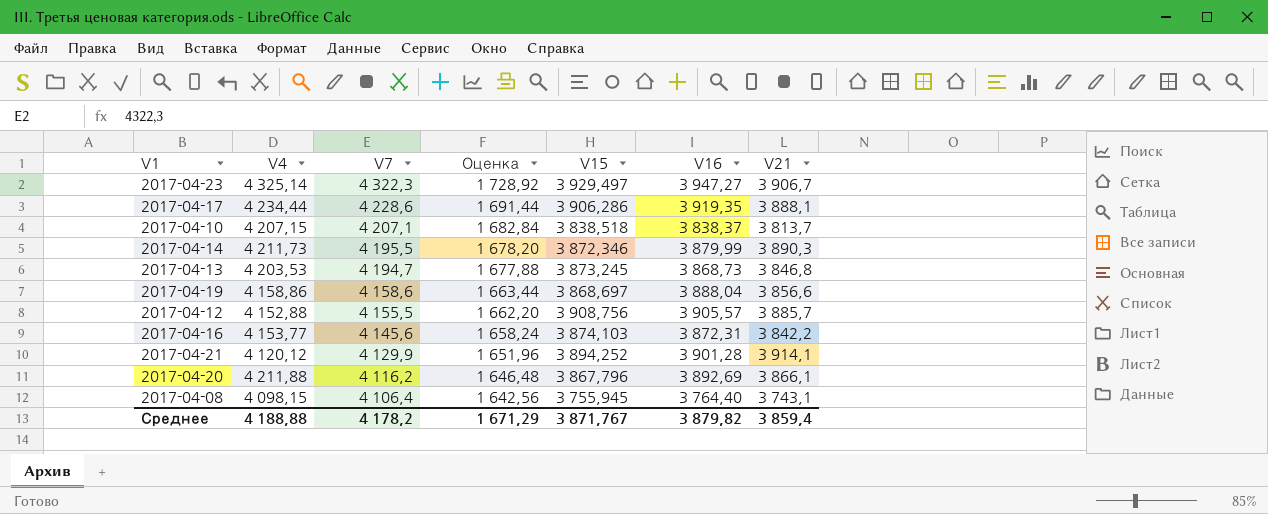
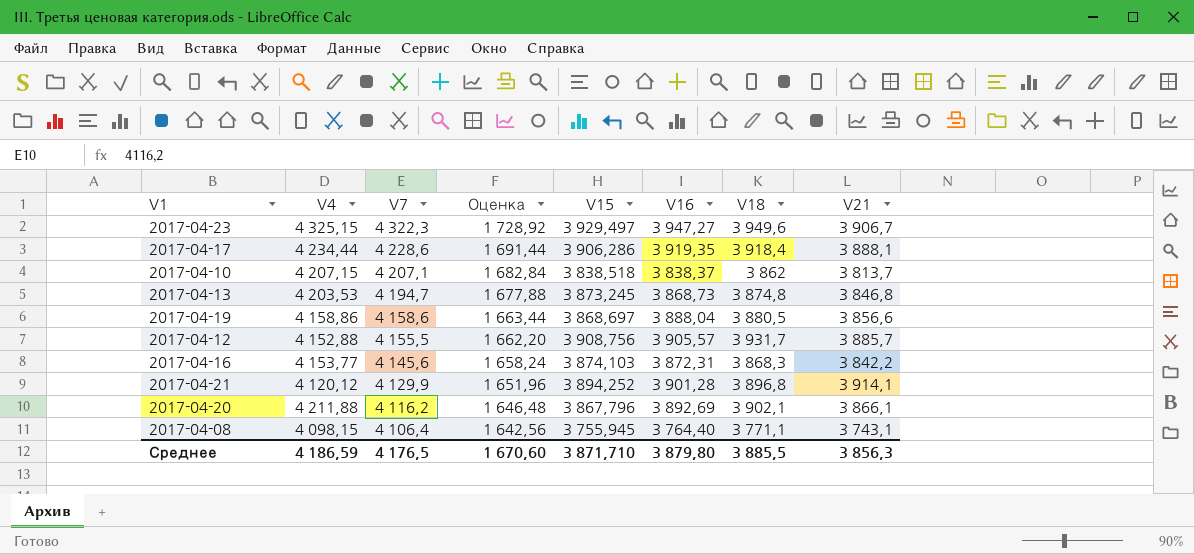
column V18 | position: none -> 7
row 2017-04-14: 4 211,73 | 4 195,5 | 1 678,20 | 3 872,346 | 3 879,99 | 3 890,3 -> none
2017-04-23 | V4: 4 325,14 -> 4 325,15
Среднее | V4: 4 188,88 -> 4 186,59
Среднее | V7: 4 178,2 -> 4 176,5
Среднее | Оценка: 1 671,29 -> 1 670,60
Среднее | V15: 3 871,767 -> 3 871,710
Среднее | V16: 3 879,82 -> 3 879,80
Среднее | V21: 3 859,4 -> 3 856,3

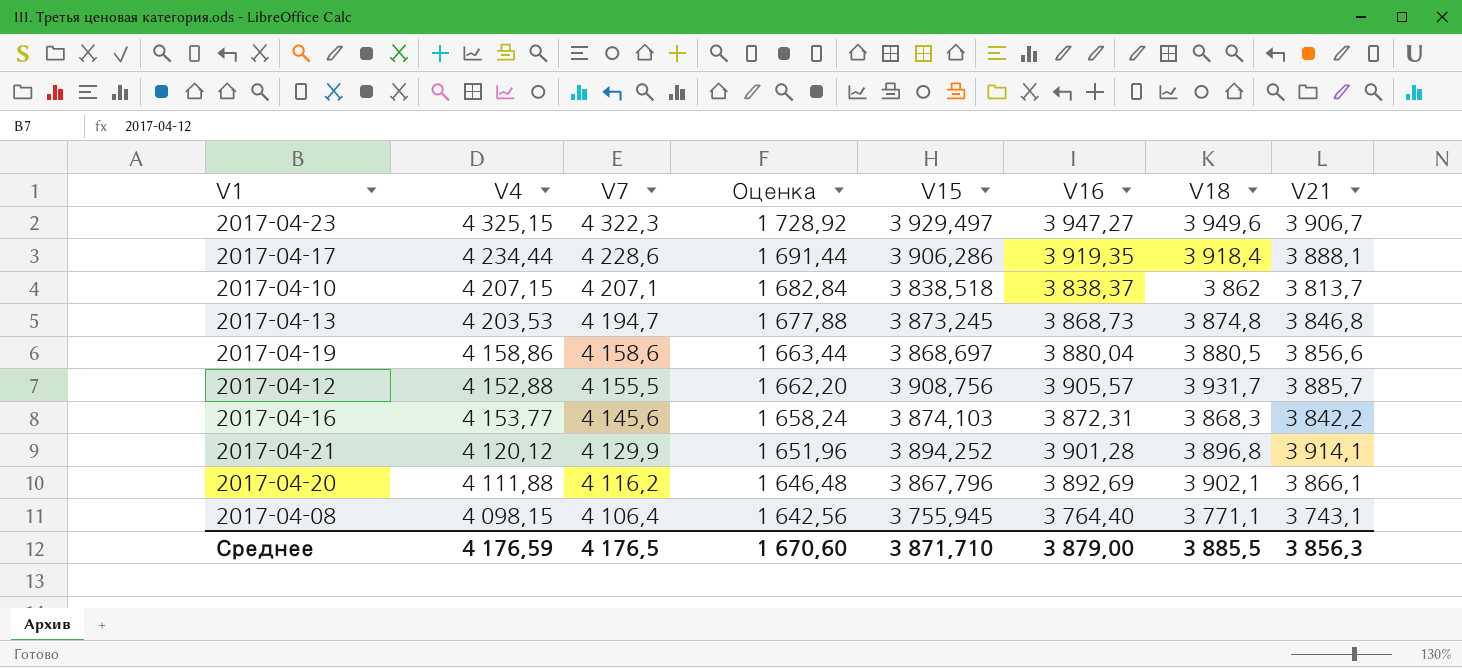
2017-04-19 | V16: 3 888,04 -> 3 880,04
2017-04-20 | V4: 4 211,88 -> 4 111,88
Среднее | V4: 4 186,59 -> 4 176,59
Среднее | V16: 3 879,80 -> 3 879,00

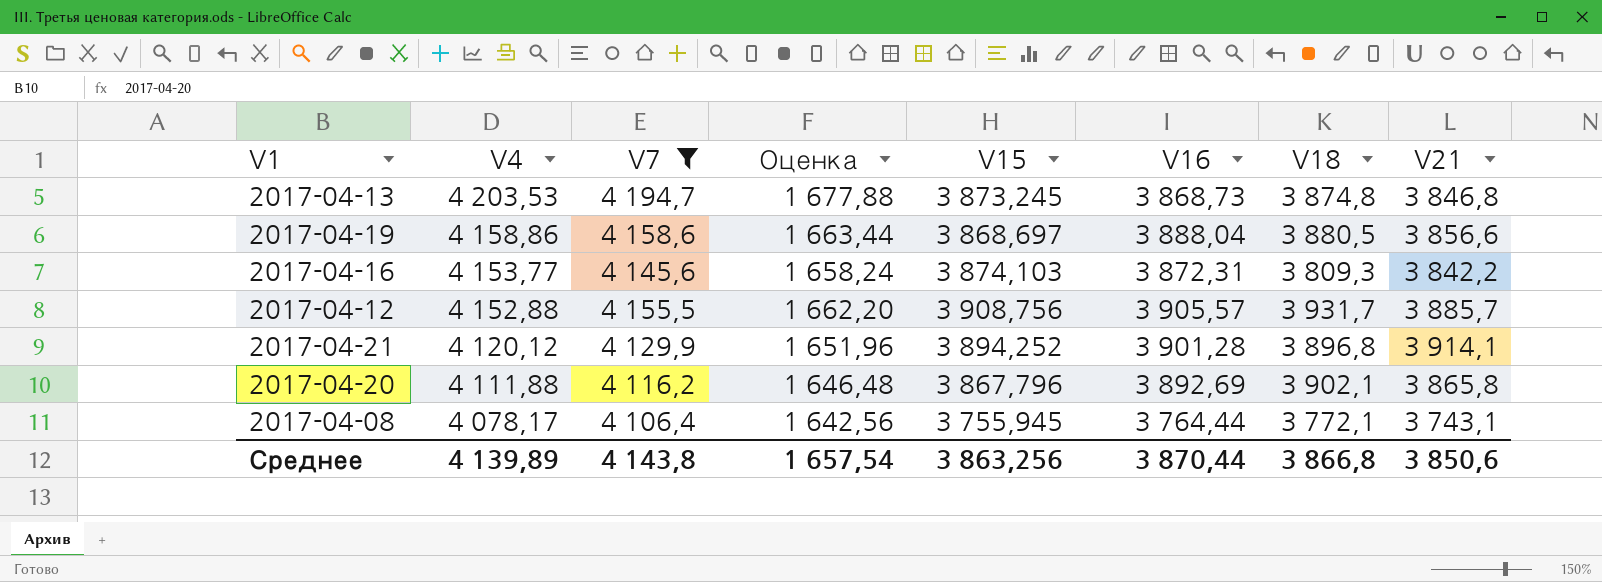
filter: none -> V7 <= 4 194,7
row order: V7 descending -> V4 descending
2017-04-19 | V16: 3 880,04 -> 3 888,04
2017-04-16 | V18: 3 868,3 -> 3 809,3
2017-04-20 | V21: 3 866,1 -> 3 865,8
2017-04-08 | V4: 4 098,15 -> 4 078,17
2017-04-08 | V16: 3 764,40 -> 3 764,44
2017-04-08 | V18: 3 771,1 -> 3 772,1
Среднее | V4: 4 176,59 -> 4 139,89
Среднее | V7: 4 176,5 -> 4 143,8
Среднее | Оценка: 1 670,60 -> 1 657,54
Среднее | V15: 3 871,710 -> 3 863,256
Среднее | V16: 3 879,00 -> 3 870,44
Среднее | V18: 3 885,5 -> 3 866,8
Среднее | V21: 3 856,3 -> 3 850,6

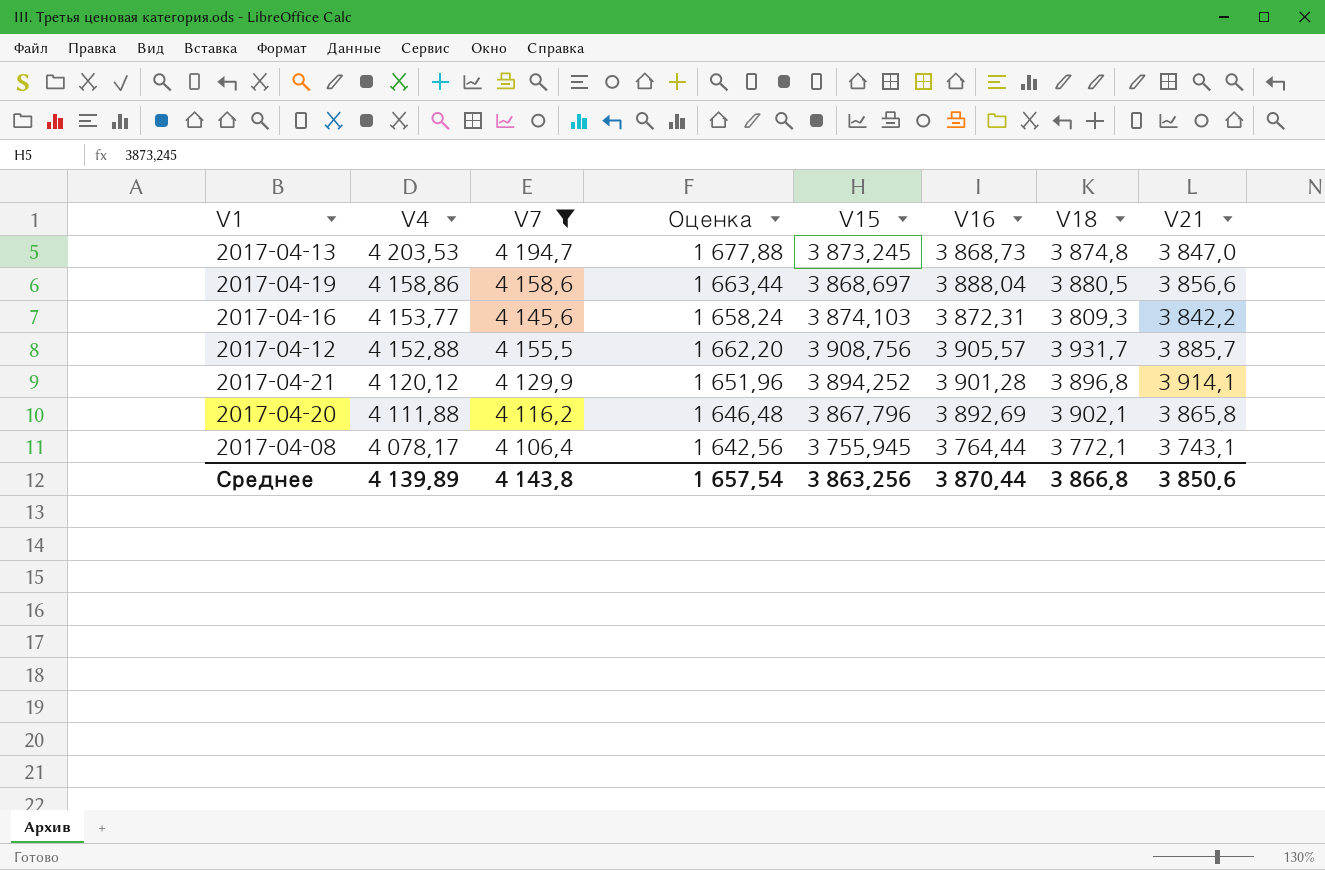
2017-04-13 | V21: 3 846,8 -> 3 847,0

